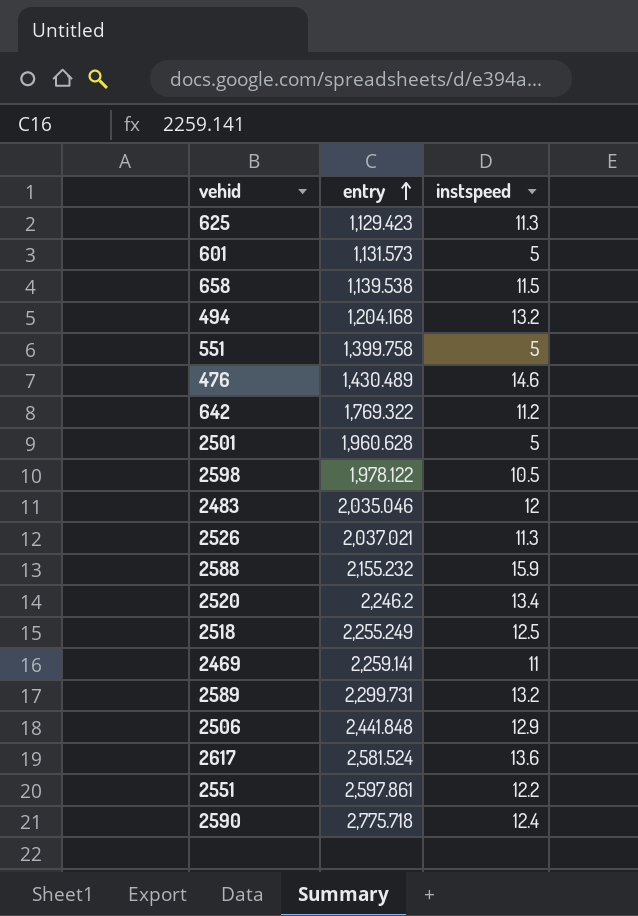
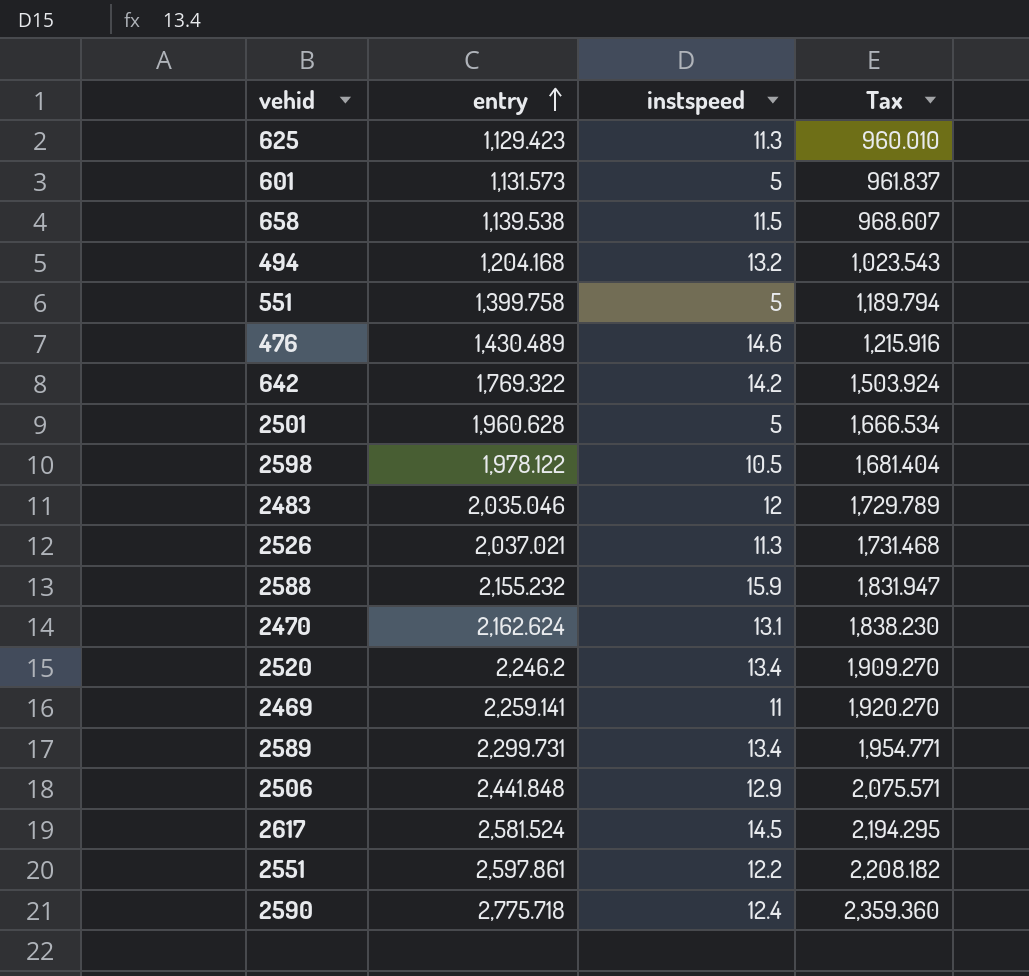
column Tax | formula: none -> [entry] * 0.85
row 2518: 2,255.249 | 12.5 -> none
642 | instspeed: 11.2 -> 14.2
row 2470: none -> 2,162.624 | 13.1 | 1,838.230
2589 | instspeed: 13.2 -> 13.4
2617 | instspeed: 13.6 -> 14.5

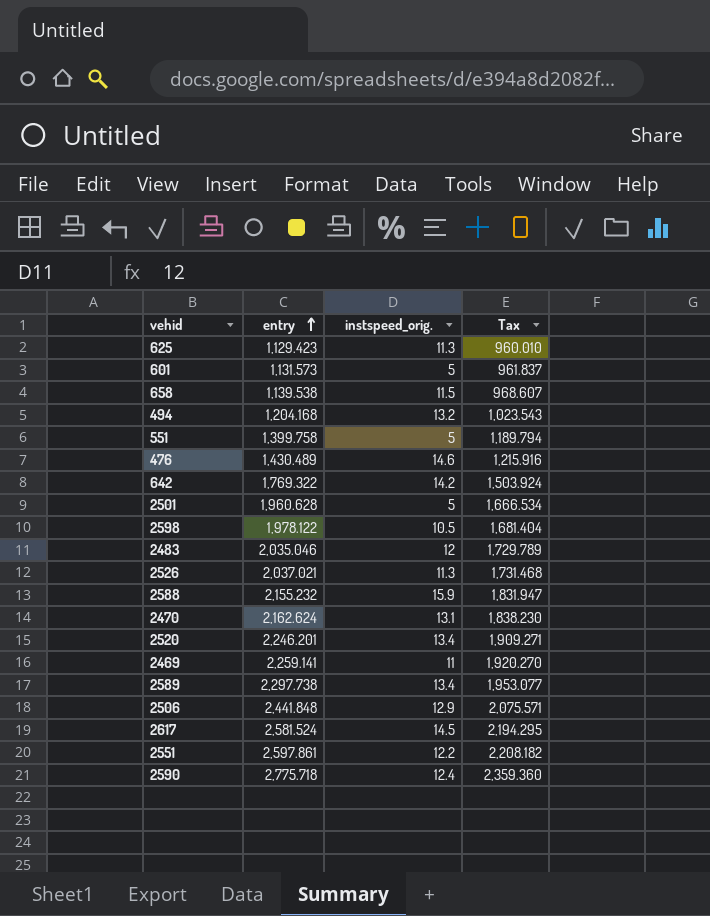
column name: instspeed -> instspeed_orig.
2520 | entry: 2,246.2 -> 2,246.201
2520 | Tax: 1,909.270 -> 1,909.271
2589 | entry: 2,299.731 -> 2,297.738
2589 | Tax: 1,954.771 -> 1,953.077

